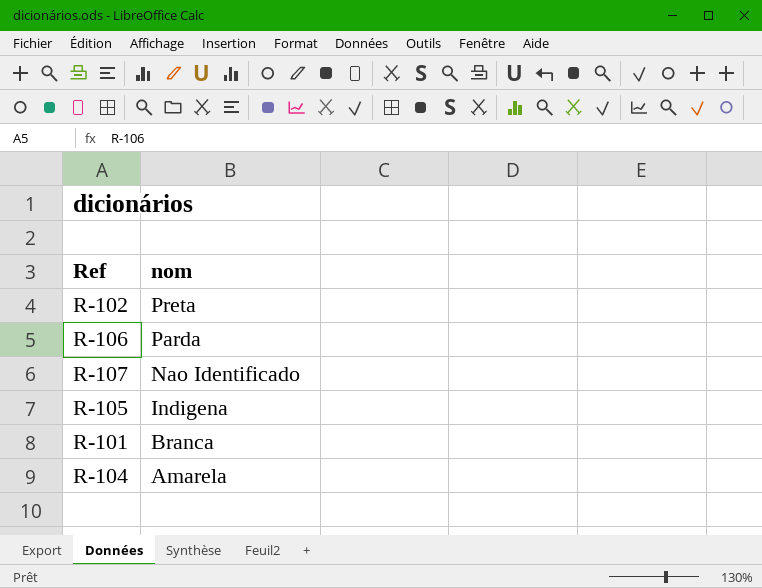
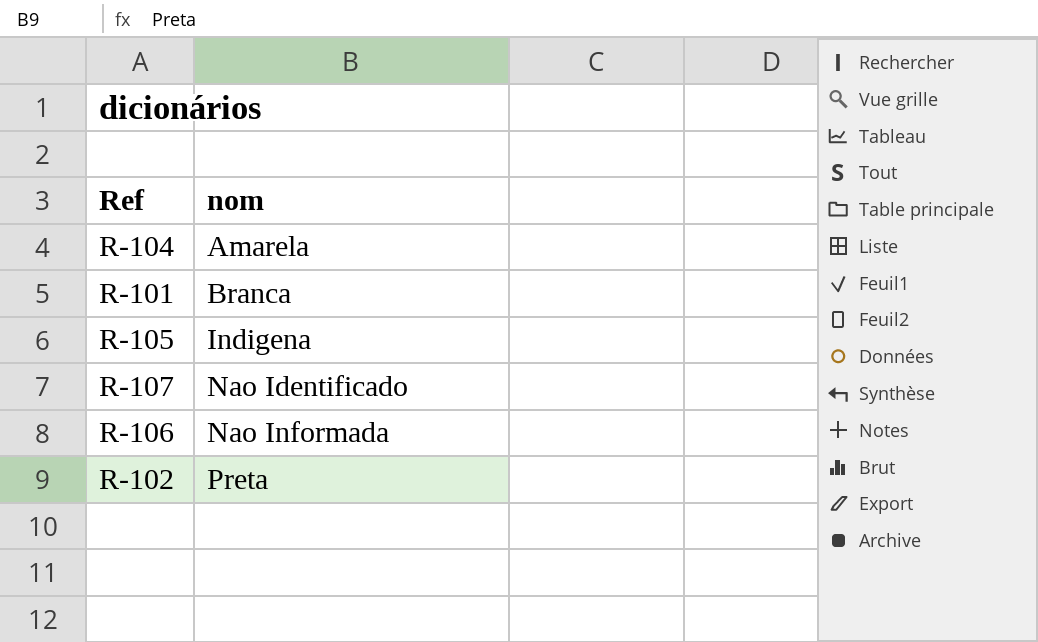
row order: nom descending -> nom ascending
R-106 | nom: Parda -> Nao Informada

